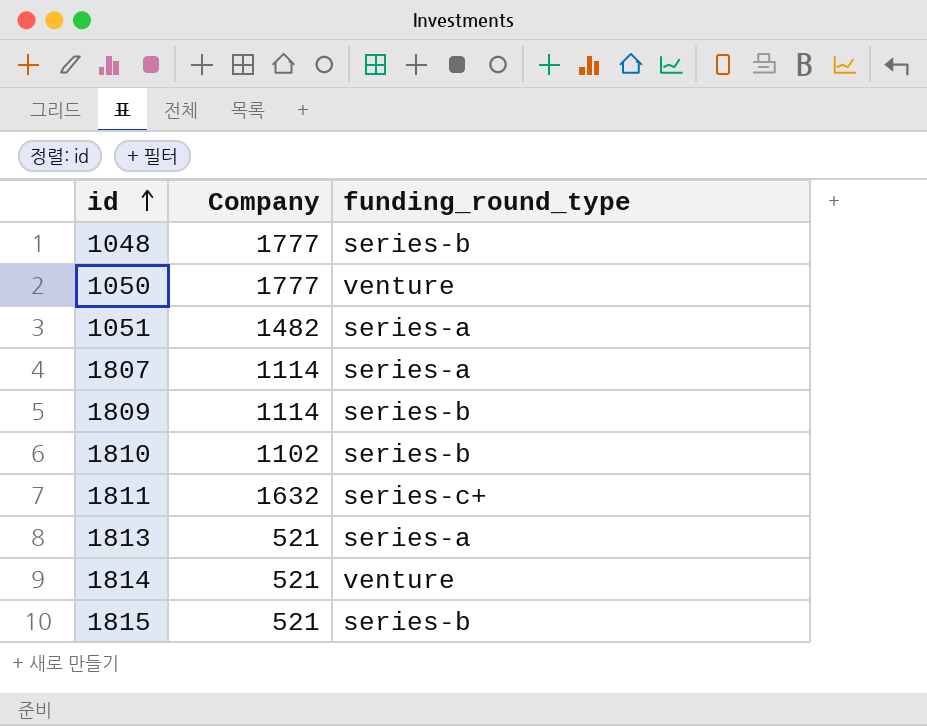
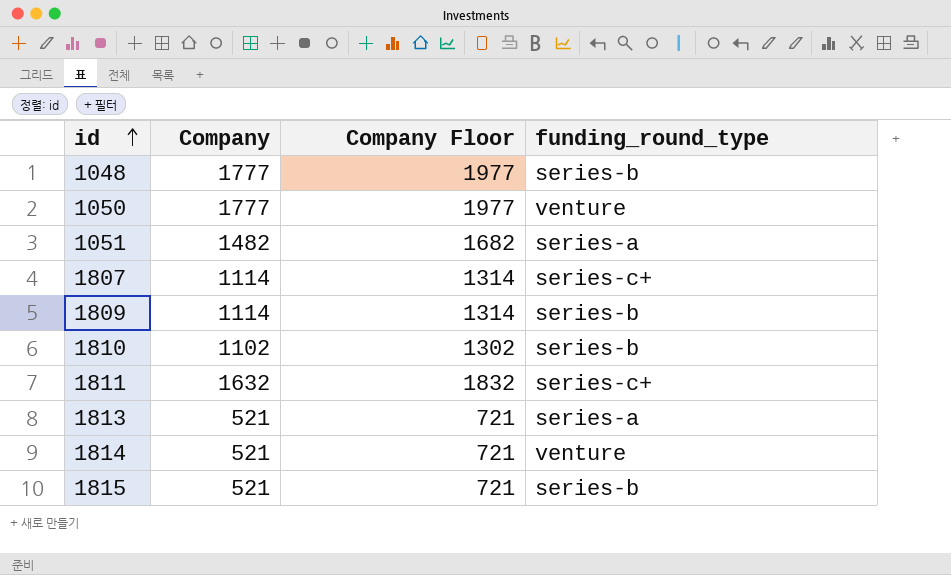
column Company Floor | formula: none -> [Company] + 200
1807 | funding_round_type: series-a -> series-c+

